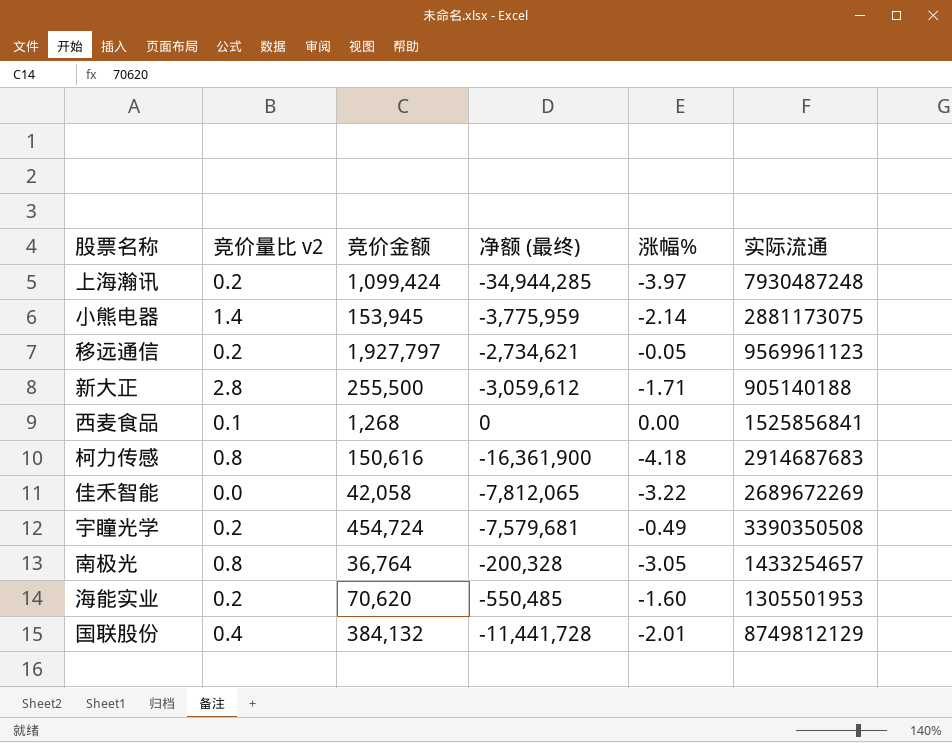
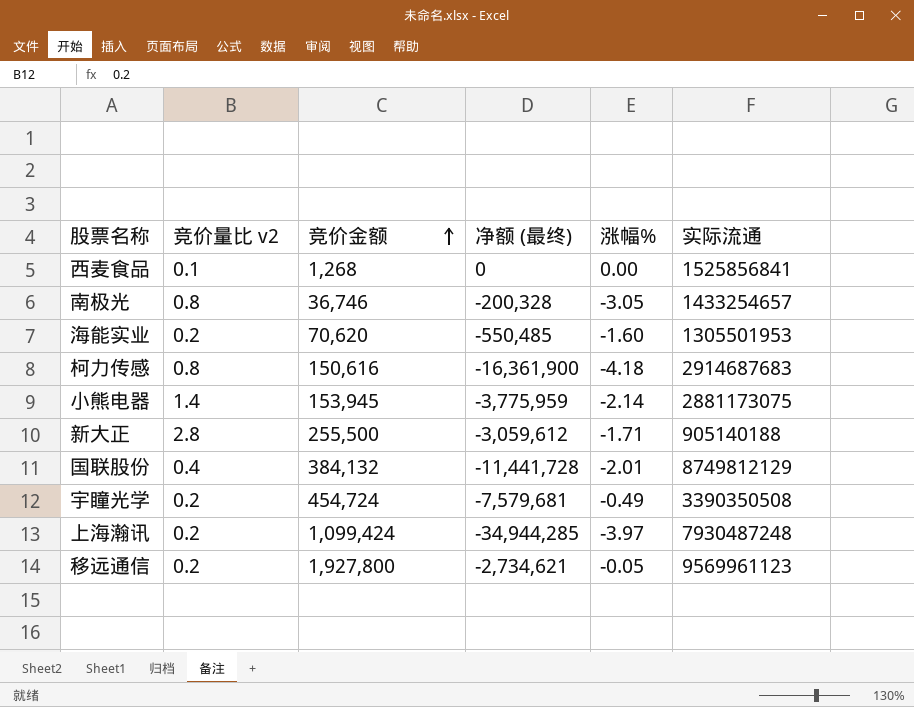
row order: none -> 竞价金额 ascending
row 佳禾智能: 0.0 | 42,058 | -7,812,065 | -3.22 | 2689672269 -> none
南极光 | 竞价金额: 36,764 -> 36,746
移远通信 | 竞价金额: 1,927,797 -> 1,927,800

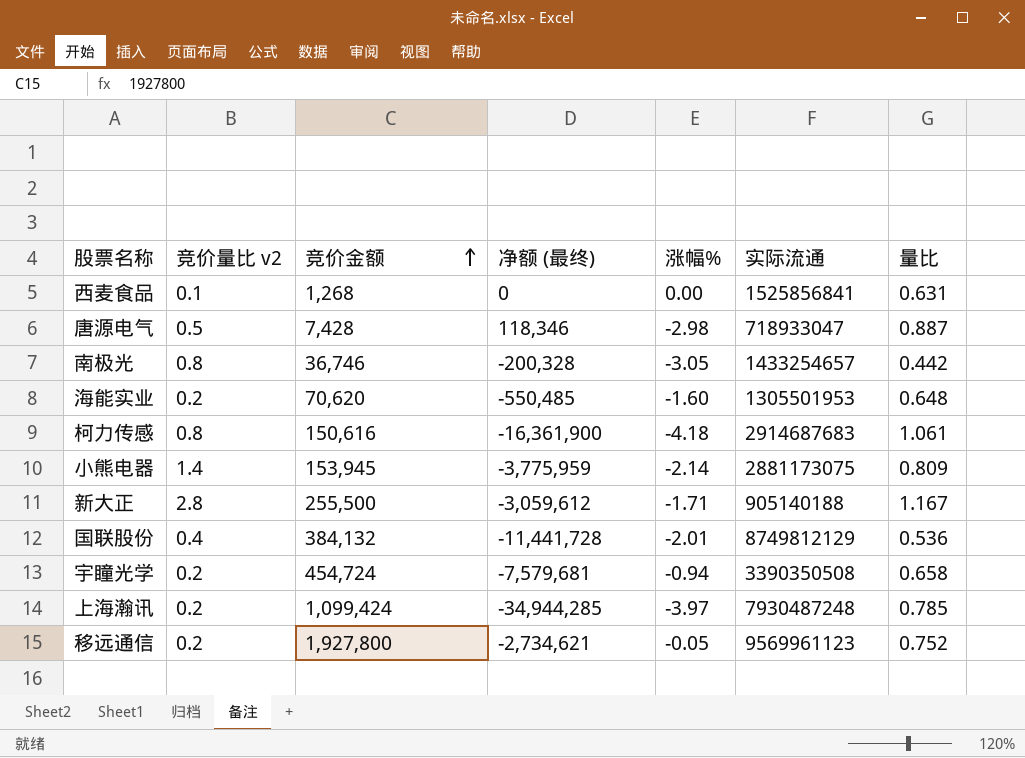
column 量比 | position: none -> 7
row 唐源电气: none -> 0.5 | 7,428 | 118,346 | -2.98 | 718933047 | 0.887
宇瞳光学 | 涨幅%: -0.49 -> -0.94

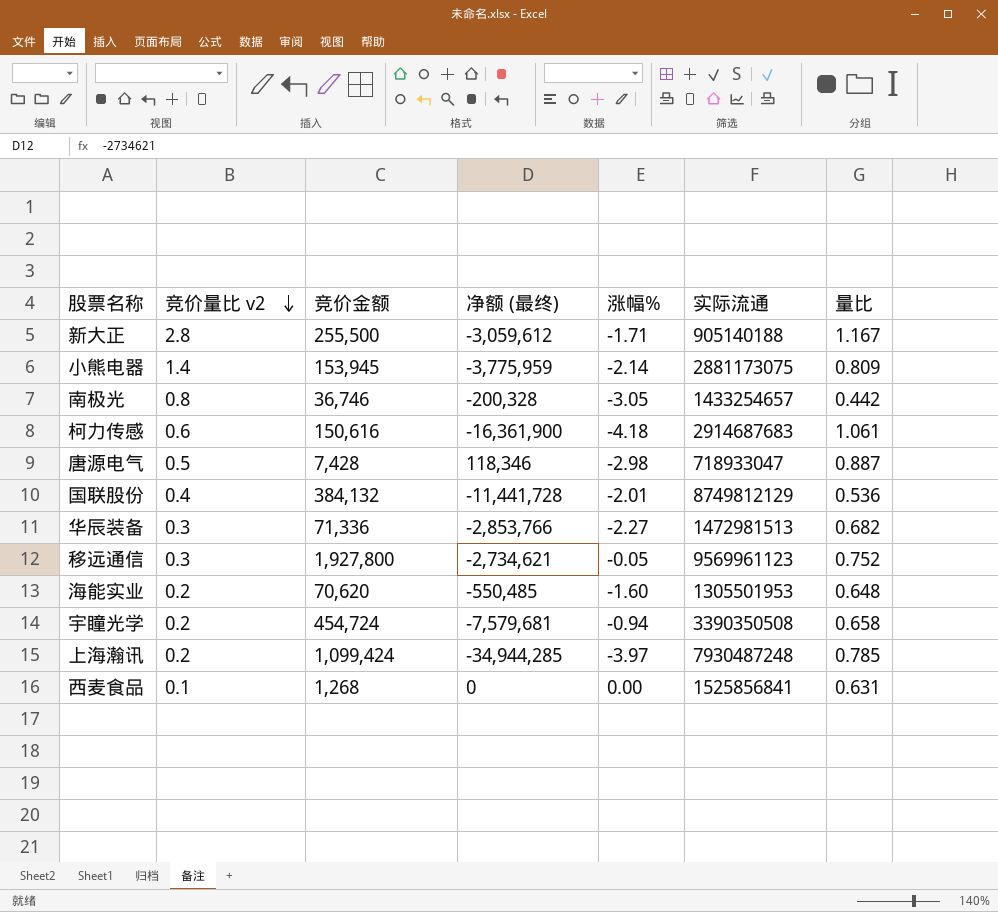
row order: 竞价金额 ascending -> 竞价量比 v2 descending
柯力传感 | 竞价量比 v2: 0.8 -> 0.6
row 华辰装备: none -> 0.3 | 71,336 | -2,853,766 | -2.27 | 1472981513 | 0.682
移远通信 | 竞价量比 v2: 0.2 -> 0.3

